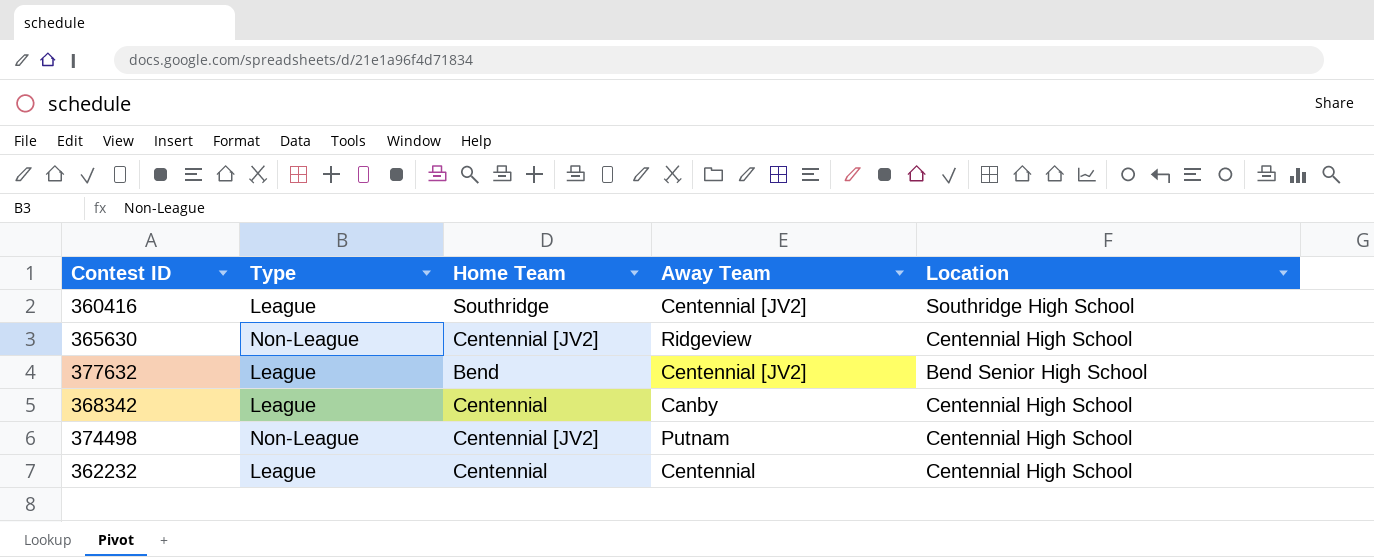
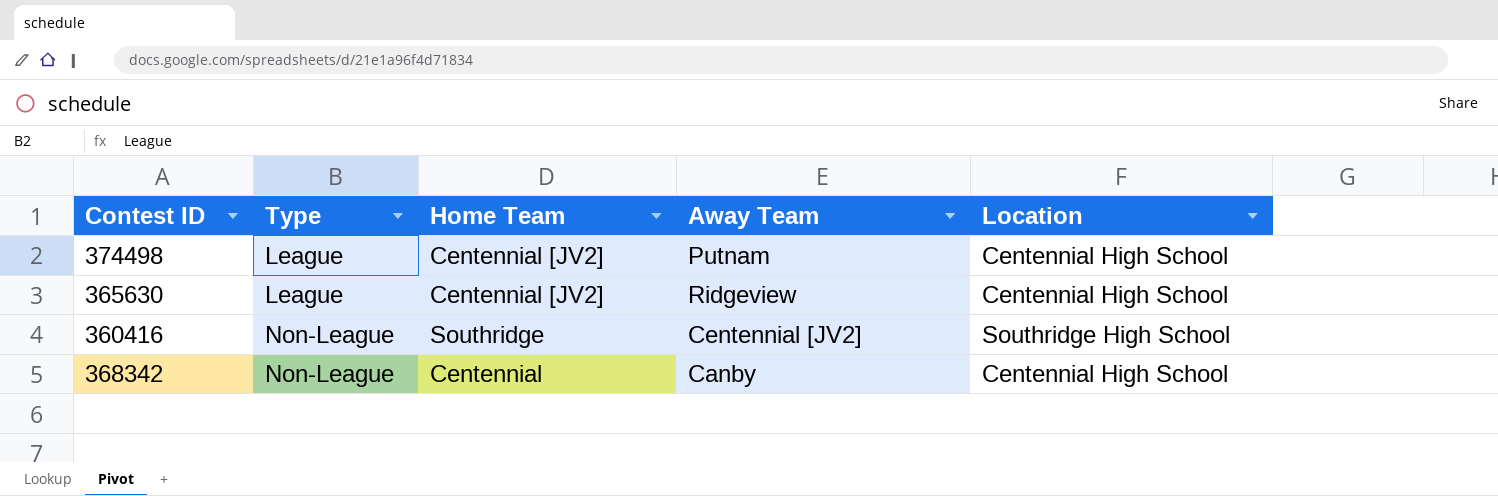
row order: none -> Type ascending
row 377632: League | Bend | Centennial [JV2] | Bend Senior High School -> none
row 362232: League | Centennial | Centennial | Centennial High School -> none
374498 | Type: Non-League -> League
365630 | Type: Non-League -> League
360416 | Type: League -> Non-League
368342 | Type: League -> Non-League

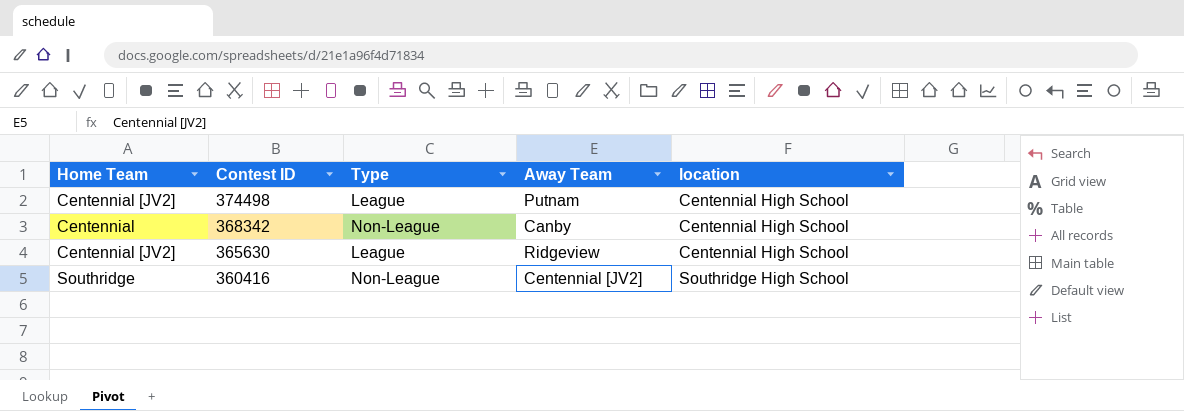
row order: Type ascending -> Contest ID descending
column Home Team | position: 3 -> 1
column name: Location -> location

